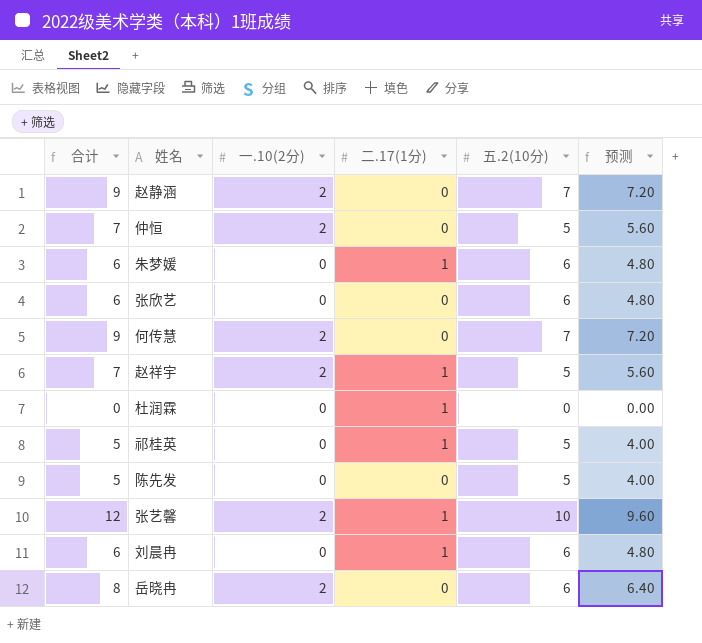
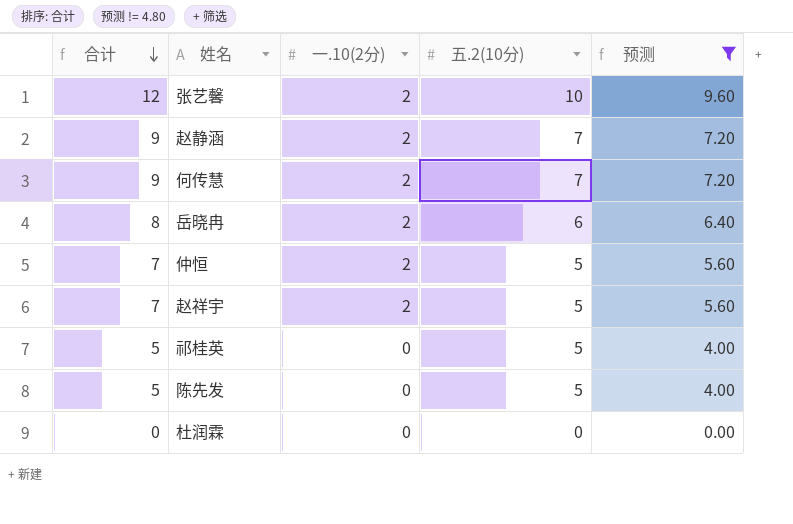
filter: none -> 预测 != 4.80
row order: none -> 合计 descending
column 二.17(1分) | position: 4 -> none

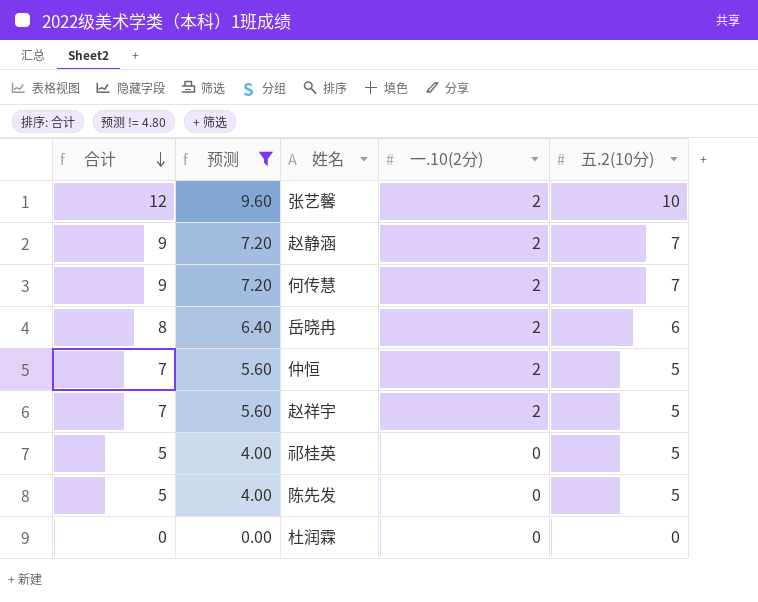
column 预测 | position: 5 -> 2

